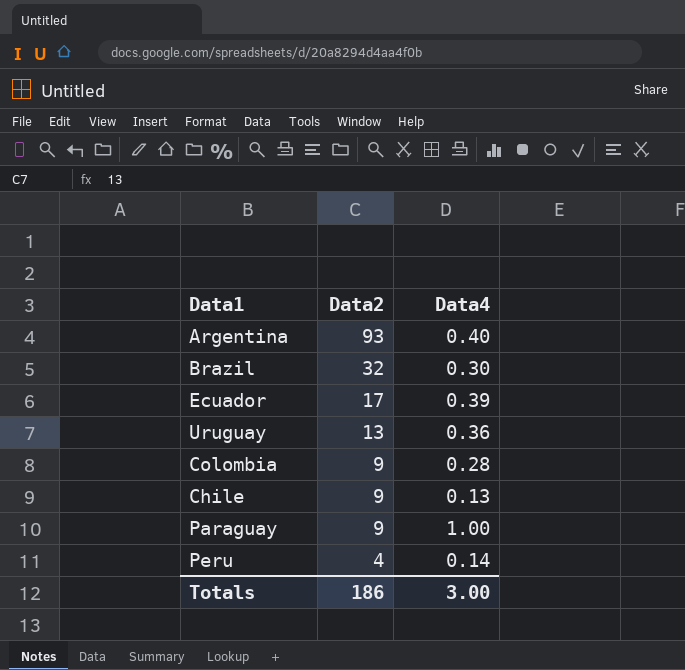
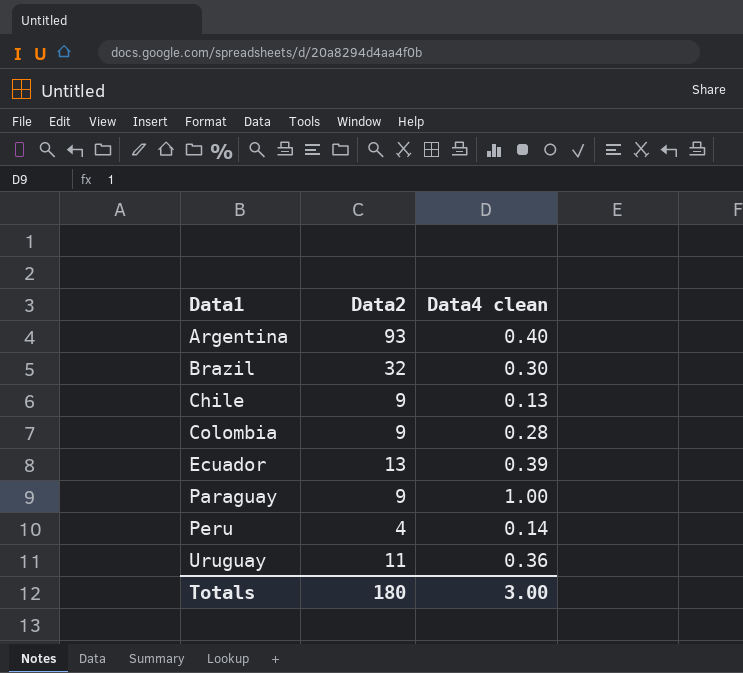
row order: Data2 descending -> Data1 ascending
column name: Data4 -> Data4 clean
Ecuador | Data2: 17 -> 13
Uruguay | Data2: 13 -> 11
Totals | Data2: 186 -> 180

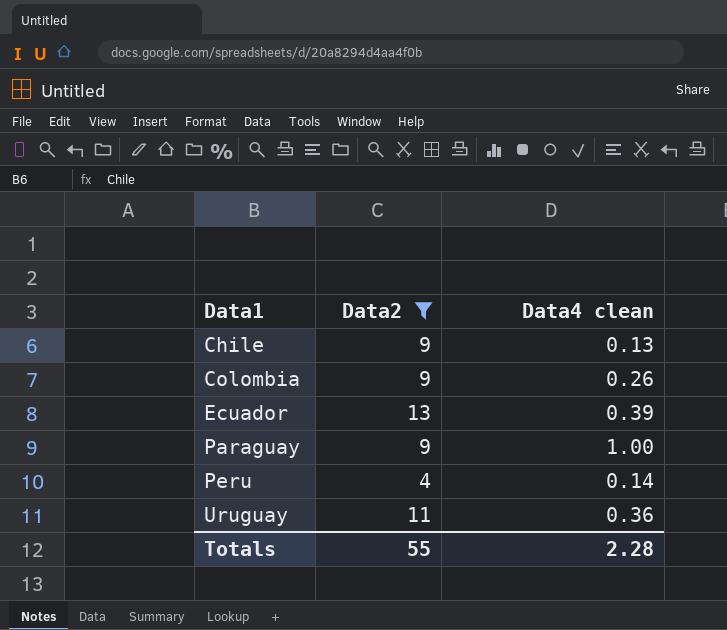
filter: none -> Data2 <= 13
Colombia | Data4 clean: 0.28 -> 0.26
Totals | Data2: 180 -> 55
Totals | Data4 clean: 3.00 -> 2.28

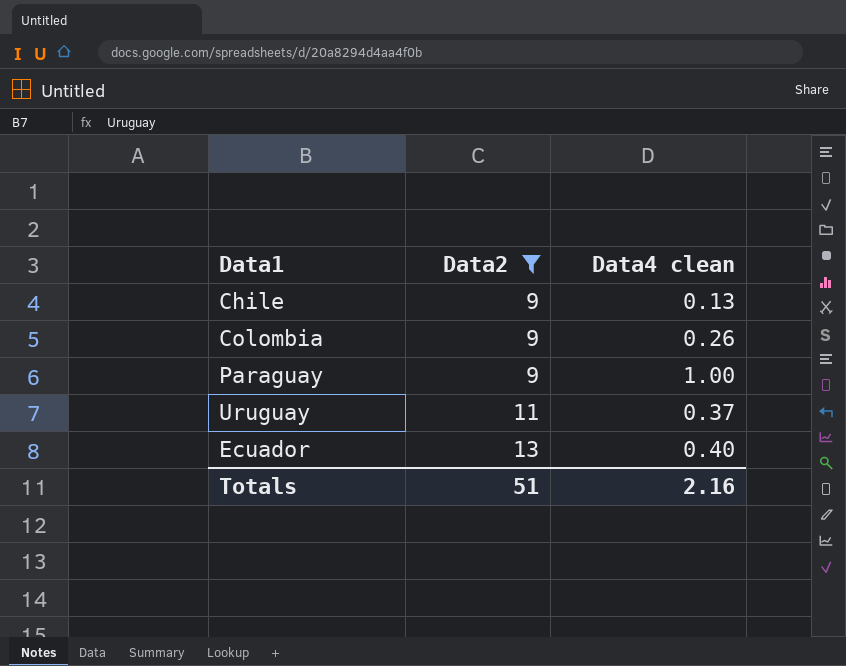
row order: Data1 ascending -> Data2 ascending
row Peru: 4 | 0.14 -> none
Uruguay | Data4 clean: 0.36 -> 0.37
Ecuador | Data4 clean: 0.39 -> 0.40
Totals | Data2: 55 -> 51
Totals | Data4 clean: 2.28 -> 2.16

